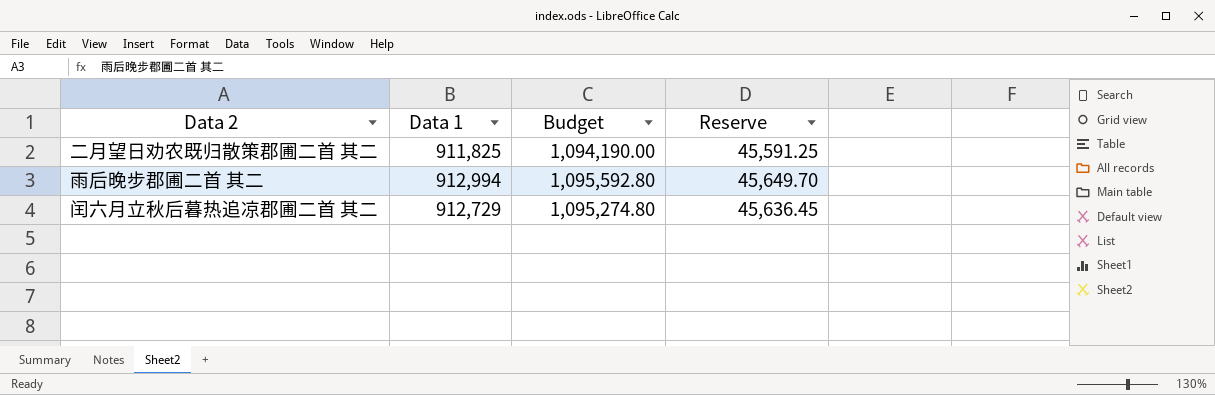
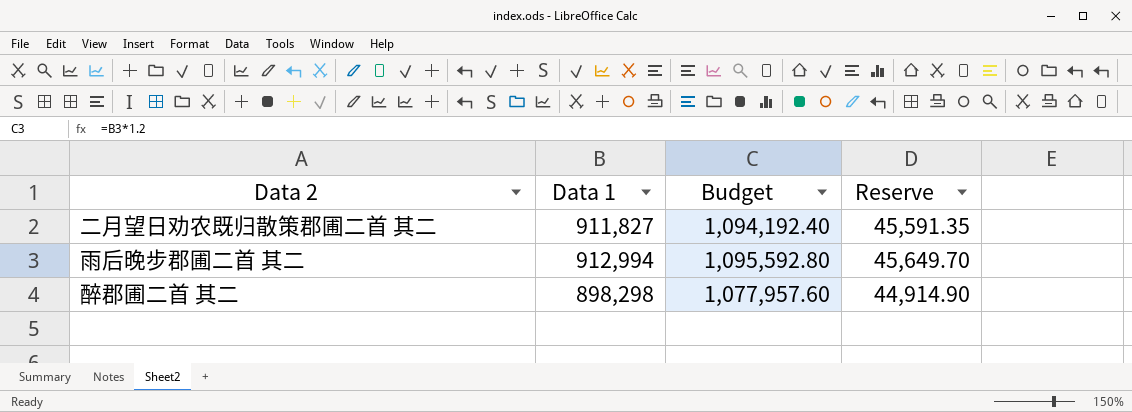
row 闰六月立秋后暮热追凉郡圃二首 其二: 912,729 | 1,095,274.80 | 45,636.45 -> none
二月望日劝农既归散策郡圃二首 其二 | Data 1: 911,825 -> 911,827
二月望日劝农既归散策郡圃二首 其二 | Budget: 1,094,190.00 -> 1,094,192.40
二月望日劝农既归散策郡圃二首 其二 | Reserve: 45,591.25 -> 45,591.35
row 醉郡圃二首 其二: none -> 898,298 | 1,077,957.60 | 44,914.90

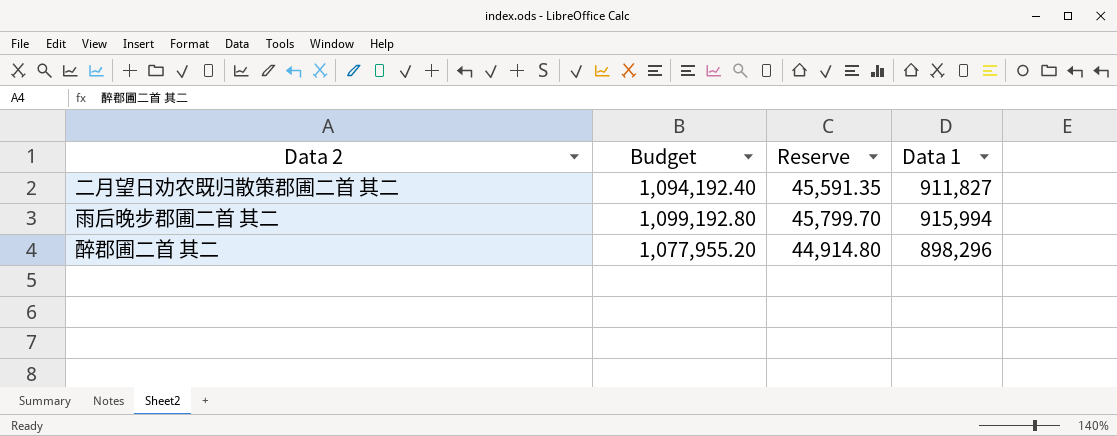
column Data 1 | position: 2 -> 4
雨后晚步郡圃二首 其二 | Budget: 1,095,592.80 -> 1,099,192.80
雨后晚步郡圃二首 其二 | Reserve: 45,649.70 -> 45,799.70
雨后晚步郡圃二首 其二 | Data 1: 912,994 -> 915,994
醉郡圃二首 其二 | Budget: 1,077,957.60 -> 1,077,955.20
醉郡圃二首 其二 | Reserve: 44,914.90 -> 44,914.80
醉郡圃二首 其二 | Data 1: 898,298 -> 898,296

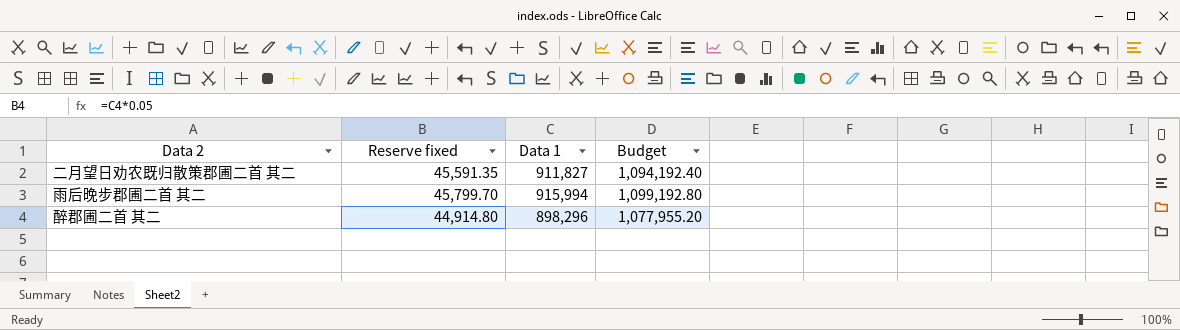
column name: Reserve -> Reserve fixed
column Budget | position: 2 -> 4

